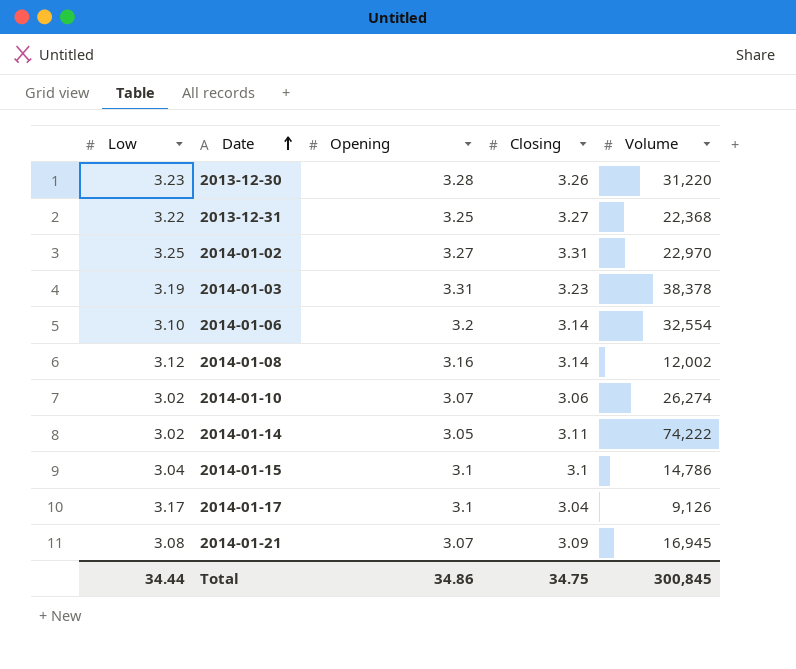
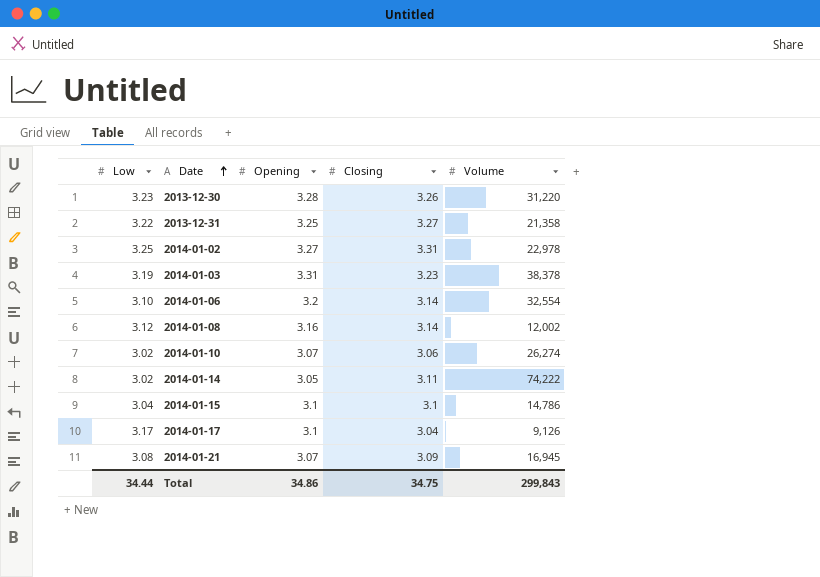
2013-12-31 | Volume: 22,368 -> 21,358
2014-01-02 | Volume: 22,970 -> 22,978
Total | Volume: 300,845 -> 299,843

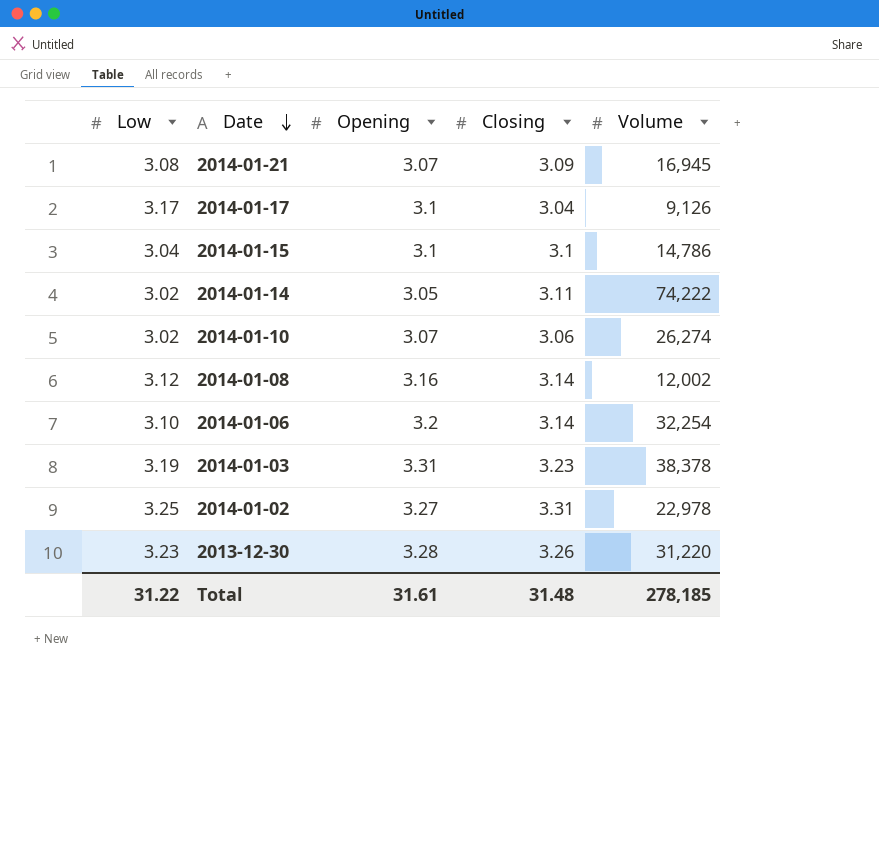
row order: Date ascending -> Date descending
row 2013-12-31: 3.22 | 3.25 | 3.27 | 21,358 -> none
2014-01-06 | Volume: 32,554 -> 32,254
Total | Low: 34.44 -> 31.22
Total | Opening: 34.86 -> 31.61
Total | Closing: 34.75 -> 31.48
Total | Volume: 299,843 -> 278,185

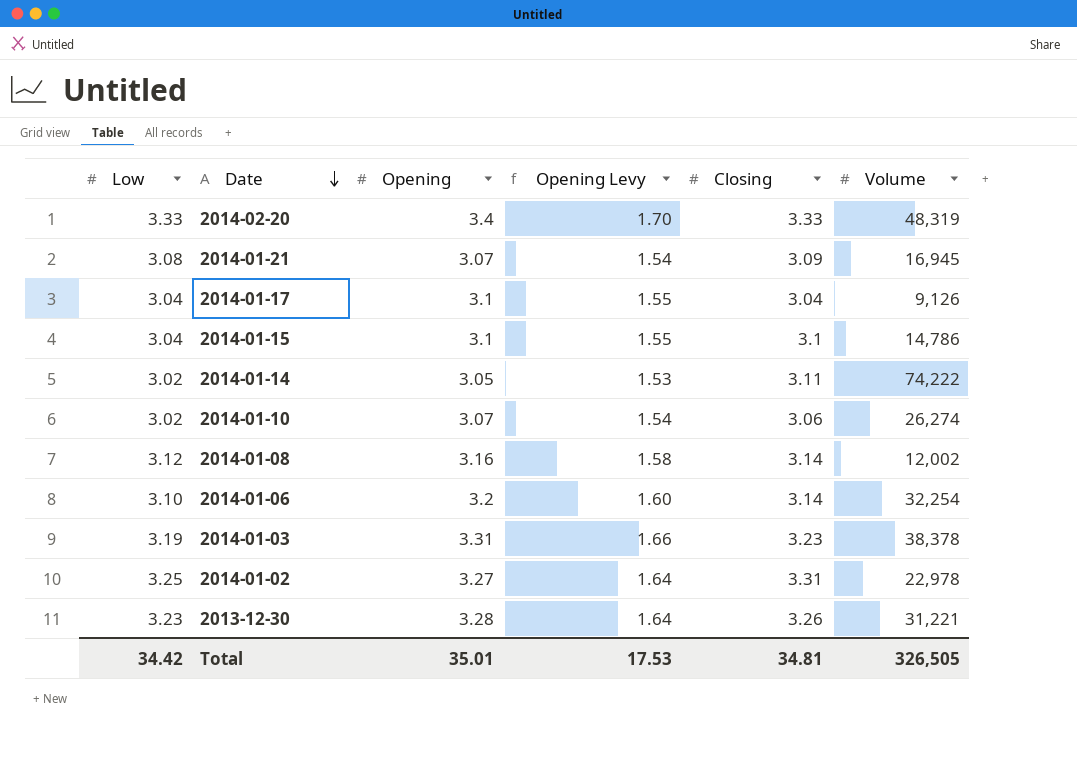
column Opening Levy | formula: none -> [Opening] * 0.5
row 2014-02-20: none -> 3.33 | 3.4 | 1.70 | 3.33 | 48,319
2014-01-17 | Low: 3.17 -> 3.04
2013-12-30 | Volume: 31,220 -> 31,221
Total | Low: 31.22 -> 34.42
Total | Opening: 31.61 -> 35.01
Total | Closing: 31.48 -> 34.81
Total | Volume: 278,185 -> 326,505

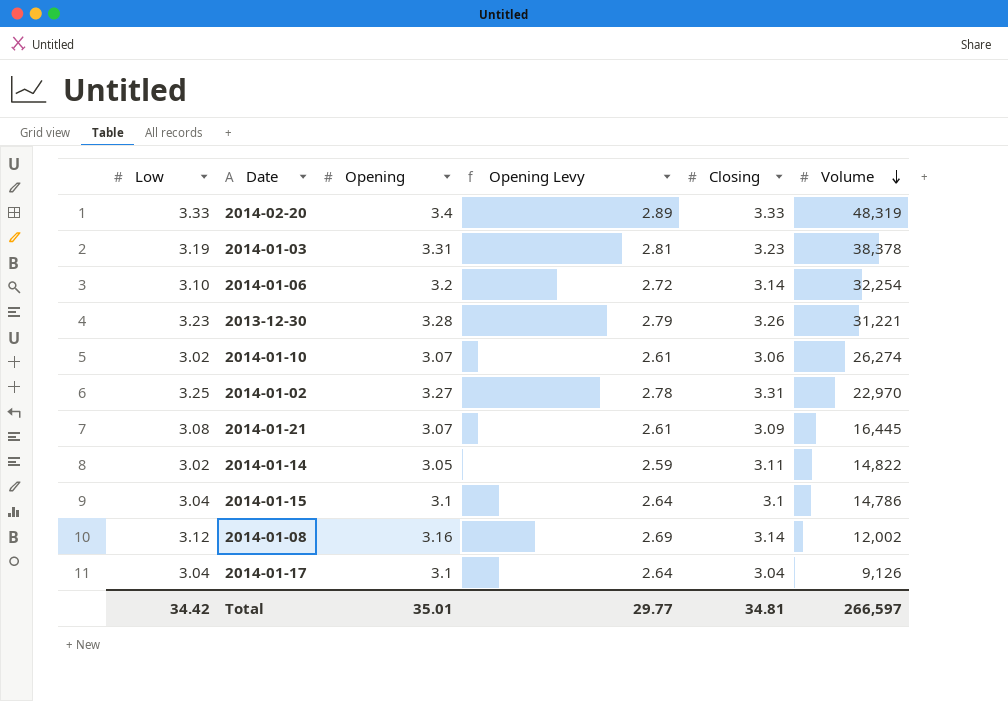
row order: Date descending -> Volume descending
column Opening Levy | formula: [Opening] * 0.5 -> [Opening] * 0.85
2014-01-02 | Volume: 22,978 -> 22,970
2014-01-21 | Volume: 16,945 -> 16,445
2014-01-14 | Volume: 74,222 -> 14,822
Total | Opening Levy: 17.53 -> 29.77
Total | Volume: 326,505 -> 266,597

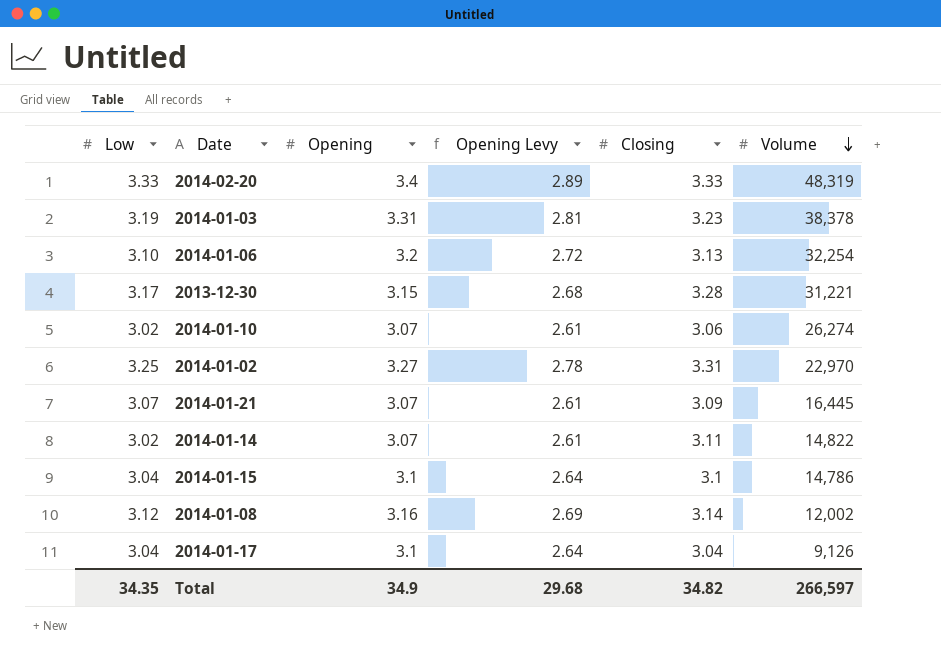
2014-01-06 | Closing: 3.14 -> 3.13
2013-12-30 | Low: 3.23 -> 3.17
2013-12-30 | Opening: 3.28 -> 3.15
2013-12-30 | Opening Levy: 2.79 -> 2.68
2013-12-30 | Closing: 3.26 -> 3.28
2014-01-21 | Low: 3.08 -> 3.07
2014-01-14 | Opening: 3.05 -> 3.07
2014-01-14 | Opening Levy: 2.59 -> 2.61
Total | Low: 34.42 -> 34.35
Total | Opening: 35.01 -> 34.9
Total | Opening Levy: 29.77 -> 29.68
Total | Closing: 34.81 -> 34.82

